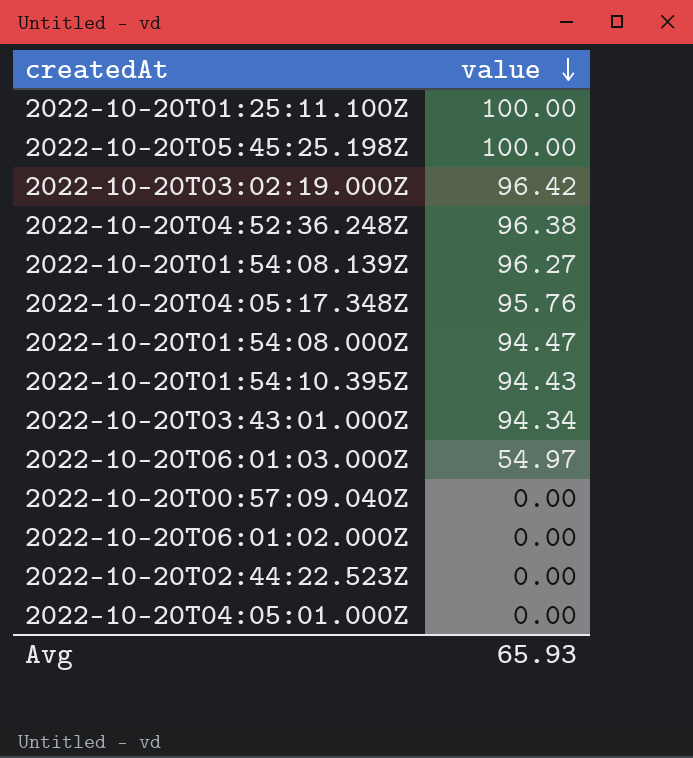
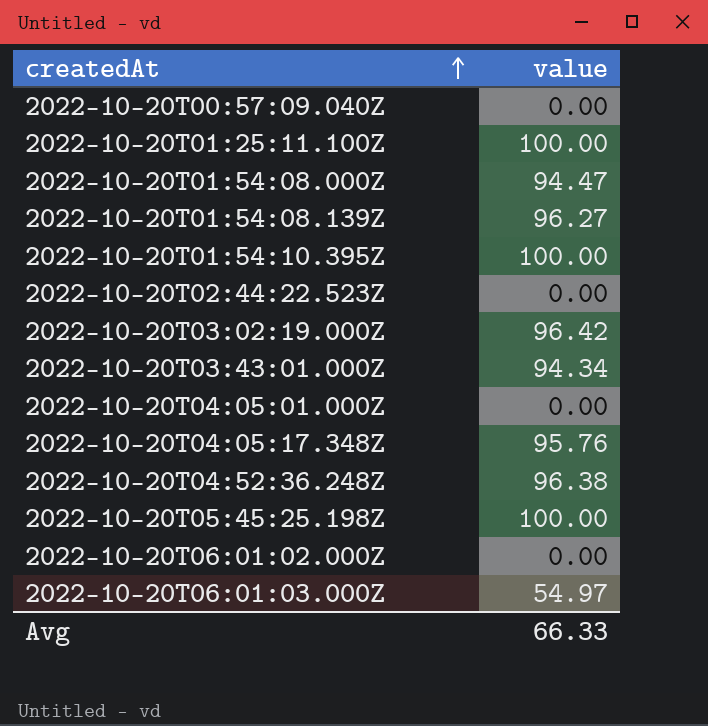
row order: value descending -> createdAt ascending
2022-10-20T01:54:10.395Z | value: 94.43 -> 100.00
Avg | value: 65.93 -> 66.33

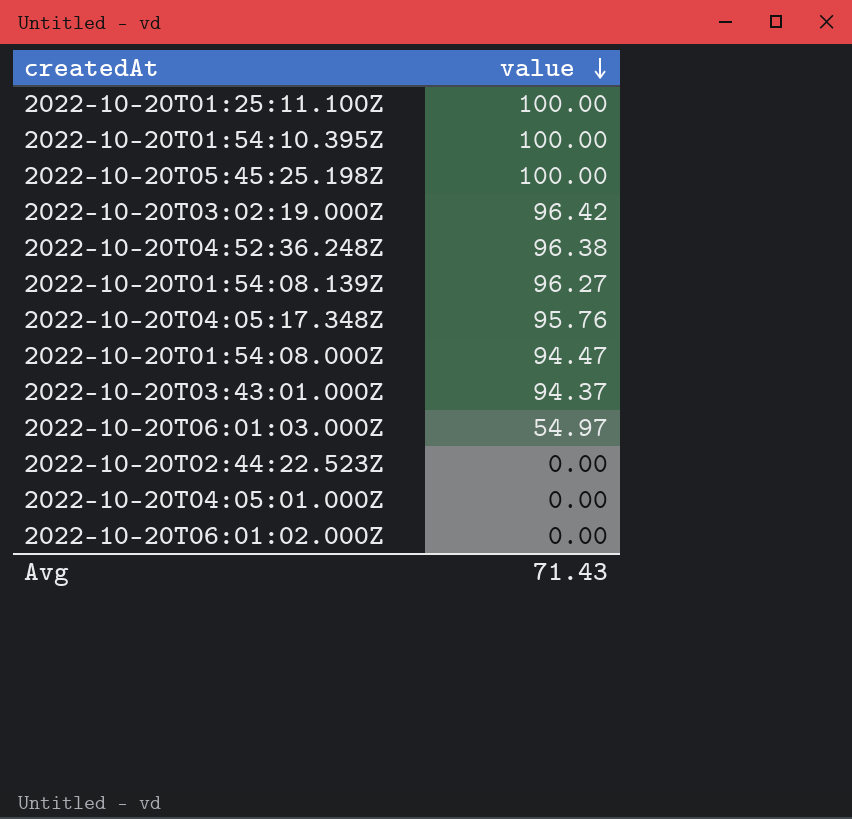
row order: createdAt ascending -> value descending
row 2022-10-20T00:57:09.040Z: 0.00 -> none
2022-10-20T03:43:01.000Z | value: 94.34 -> 94.37
Avg | value: 66.33 -> 71.43

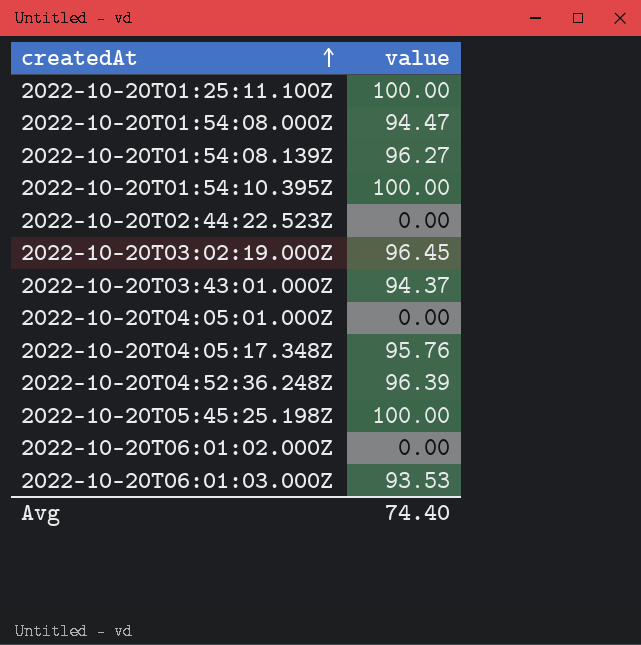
row order: value descending -> createdAt ascending
2022-10-20T03:02:19.000Z | value: 96.42 -> 96.45
2022-10-20T04:52:36.248Z | value: 96.38 -> 96.39
2022-10-20T06:01:03.000Z | value: 54.97 -> 93.53
Avg | value: 71.43 -> 74.40

